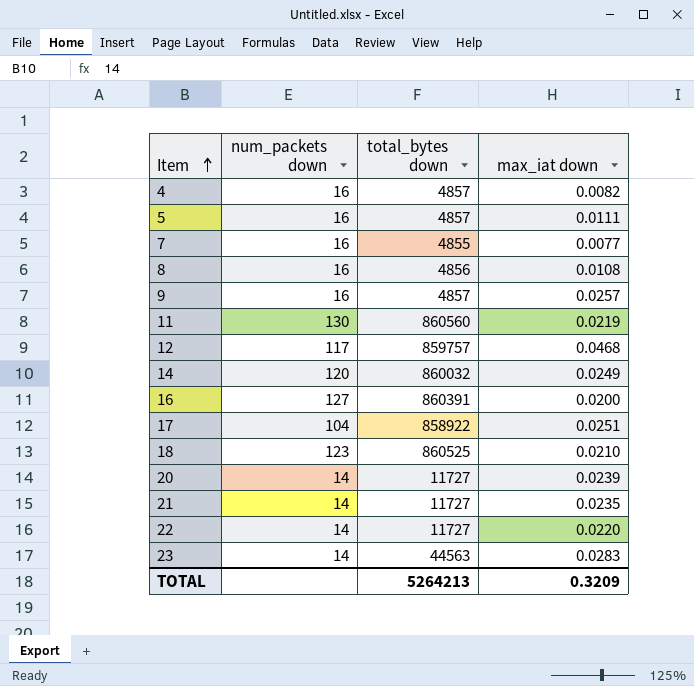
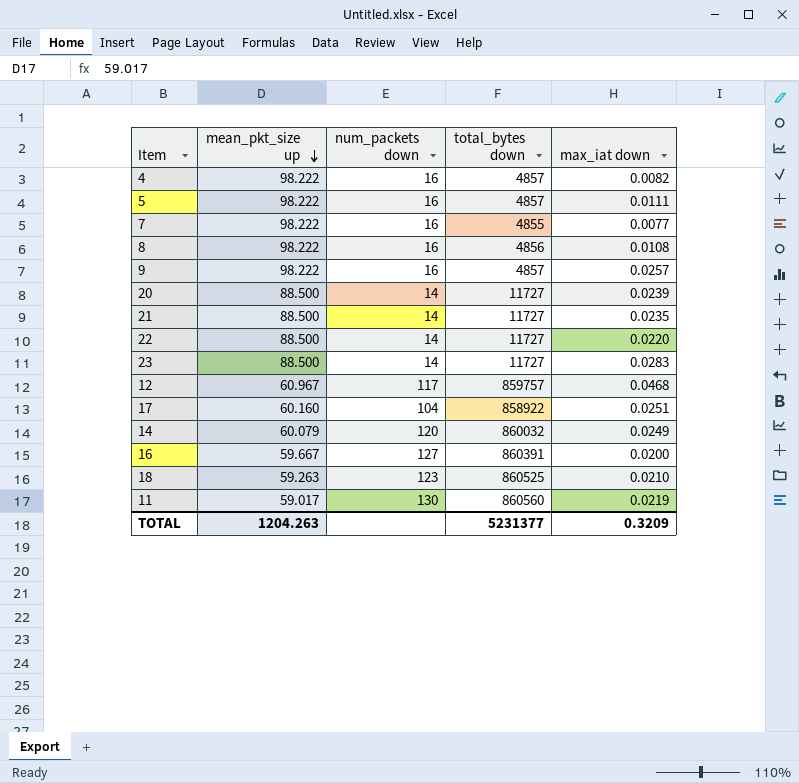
row order: Item ascending -> mean_pkt_size up descending
column mean_pkt_size up | position: none -> 2
23 | total_bytes down: 44563 -> 11727
TOTAL | total_bytes down: 5264213 -> 5231377

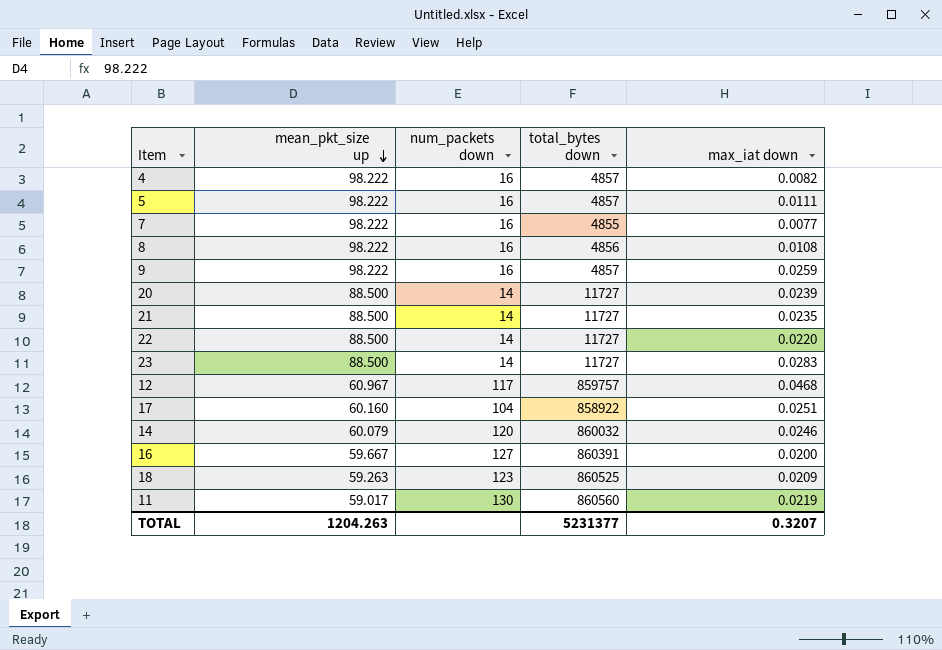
9 | max_iat down: 0.0257 -> 0.0259
14 | max_iat down: 0.0249 -> 0.0246
18 | max_iat down: 0.0210 -> 0.0209
TOTAL | max_iat down: 0.3209 -> 0.3207

